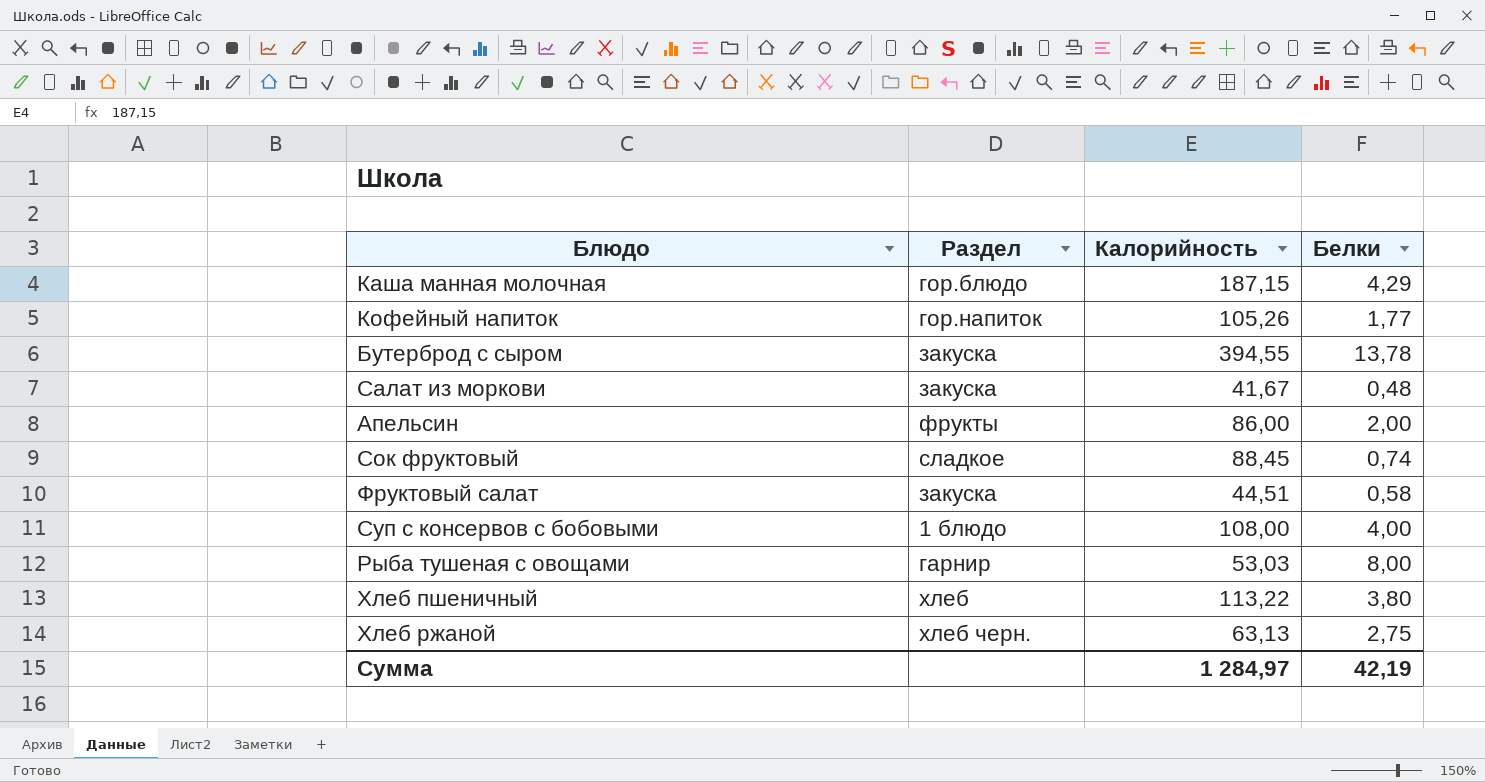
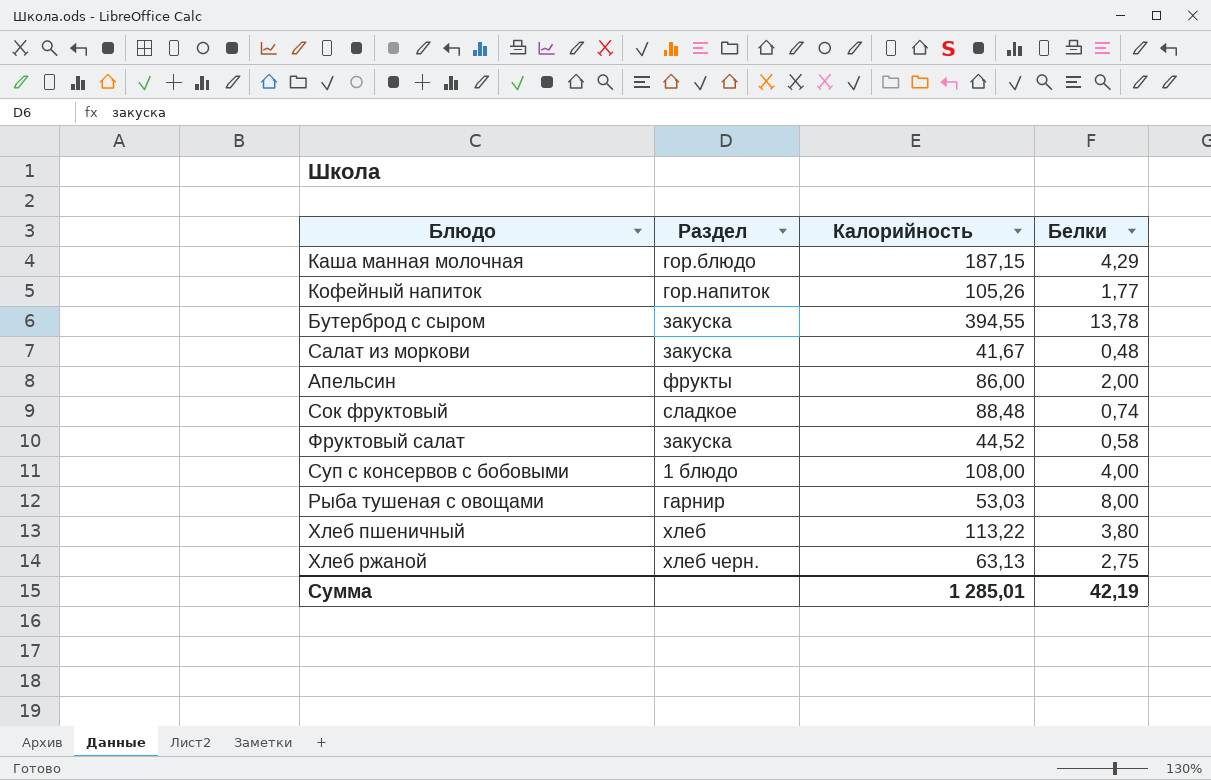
Сок фруктовый | Калорийность: 88,45 -> 88,48
Фруктовый салат | Калорийность: 44,51 -> 44,52
Сумма | Калорийность: 1 284,97 -> 1 285,01

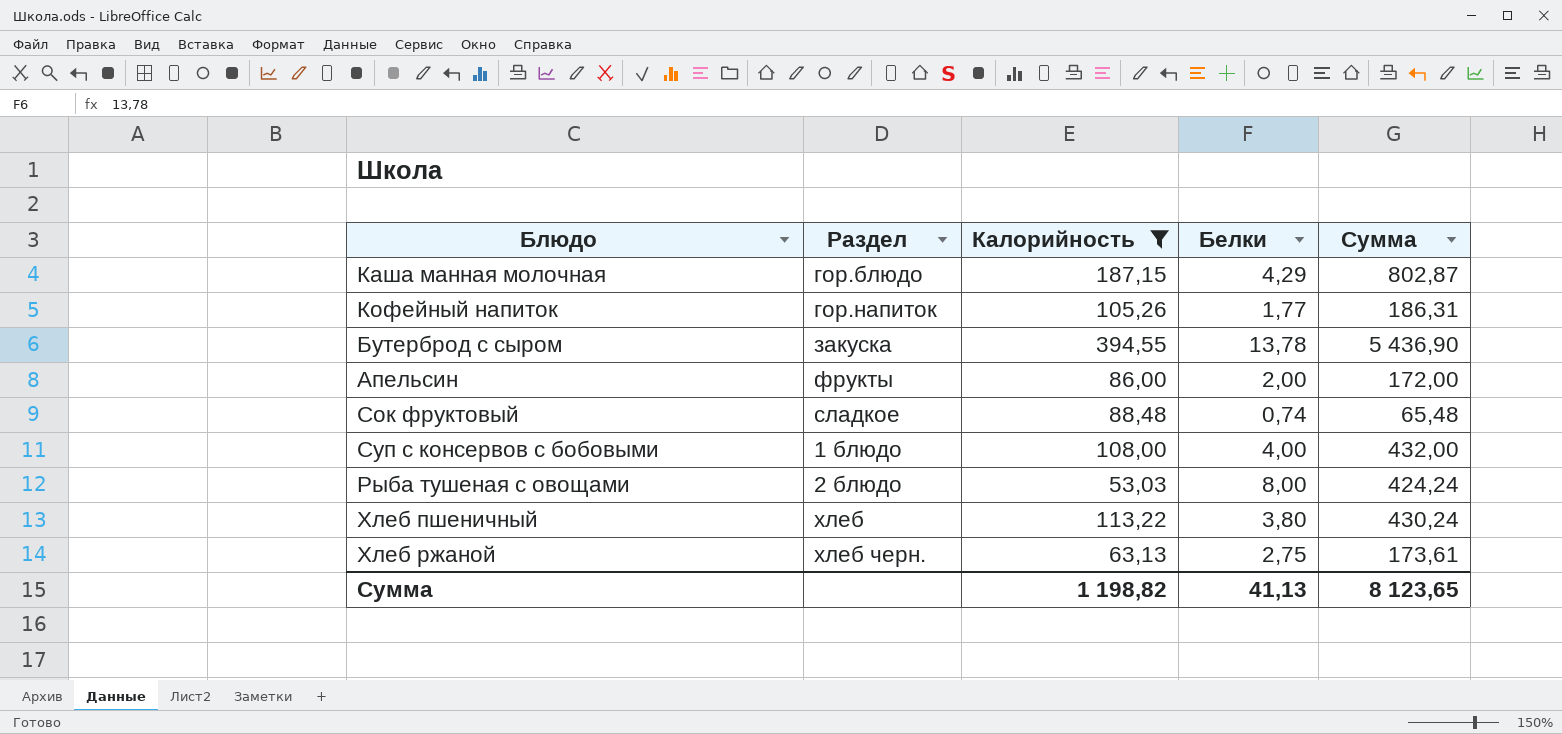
filter: none -> Калорийность >= 53,03
column Сумма | formula: none -> [Калорийность] * [Белки]
Рыба тушеная с овощами | Раздел: гарнир -> 2 блюдо
Сумма | Калорийность: 1 285,01 -> 1 198,82
Сумма | Белки: 42,19 -> 41,13

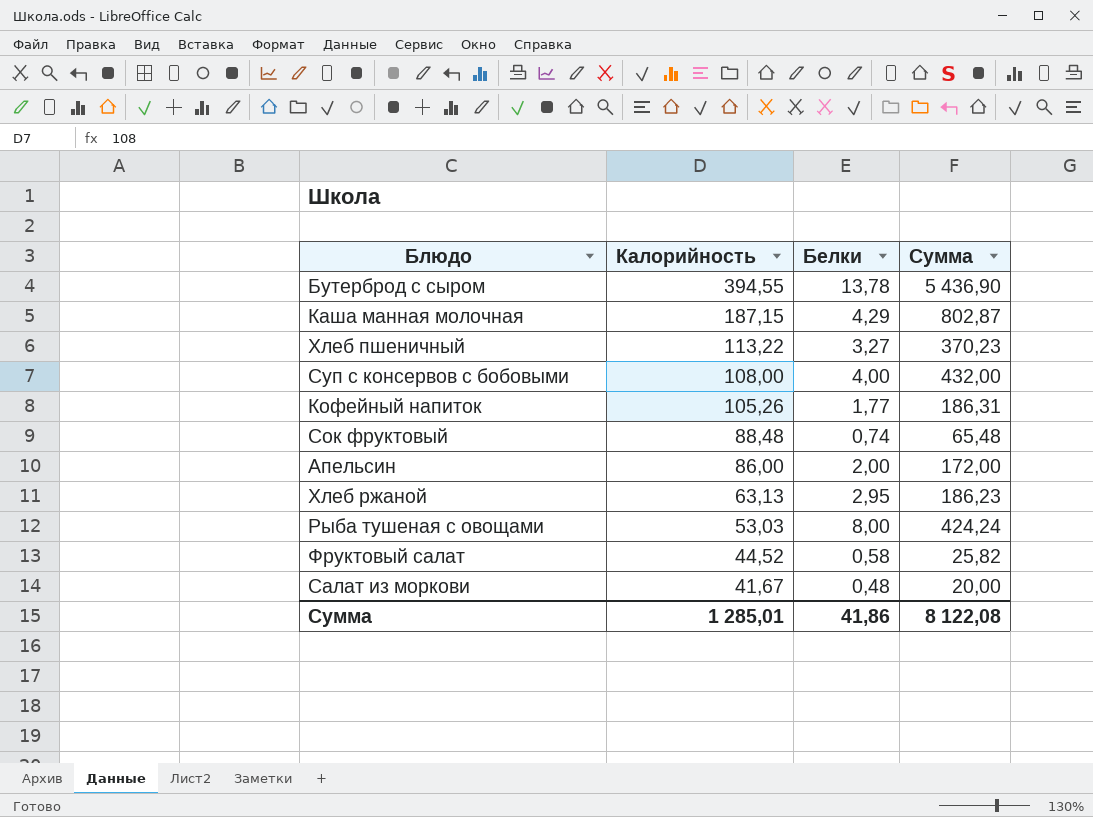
filter: Калорийность >= 53,03 -> none
row order: none -> Калорийность descending
column Раздел | position: 2 -> none
Хлеб пшеничный | Белки: 3,80 -> 3,27
Хлеб пшеничный | Сумма: 430,24 -> 370,23
Хлеб ржаной | Белки: 2,75 -> 2,95
Хлеб ржаной | Сумма: 173,61 -> 186,23
Сумма | Калорийность: 1 198,82 -> 1 285,01
Сумма | Белки: 41,13 -> 41,86
Сумма | Сумма: 8 123,65 -> 8 122,08

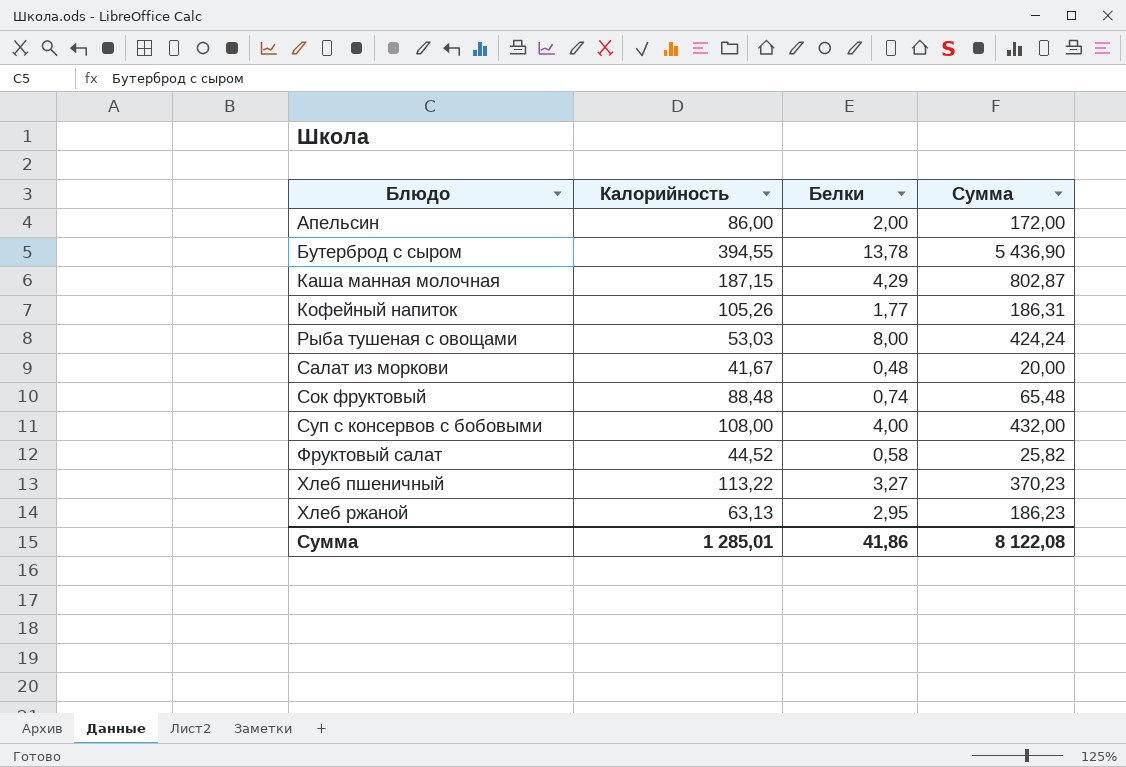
row order: Калорийность descending -> Блюдо ascending

